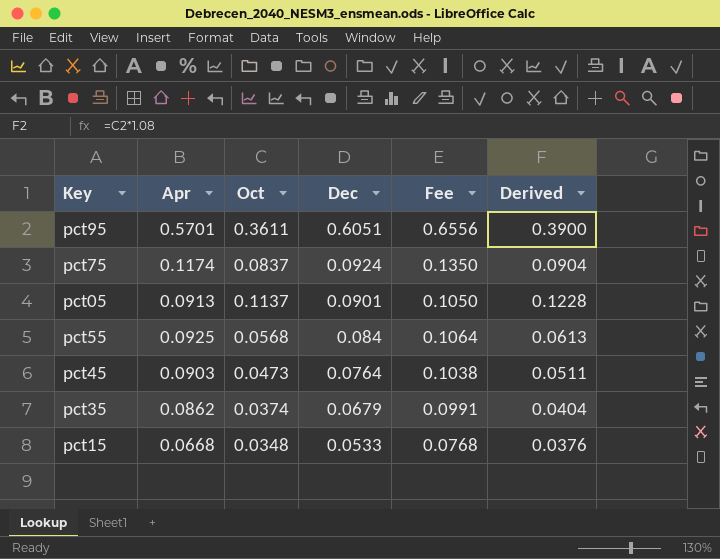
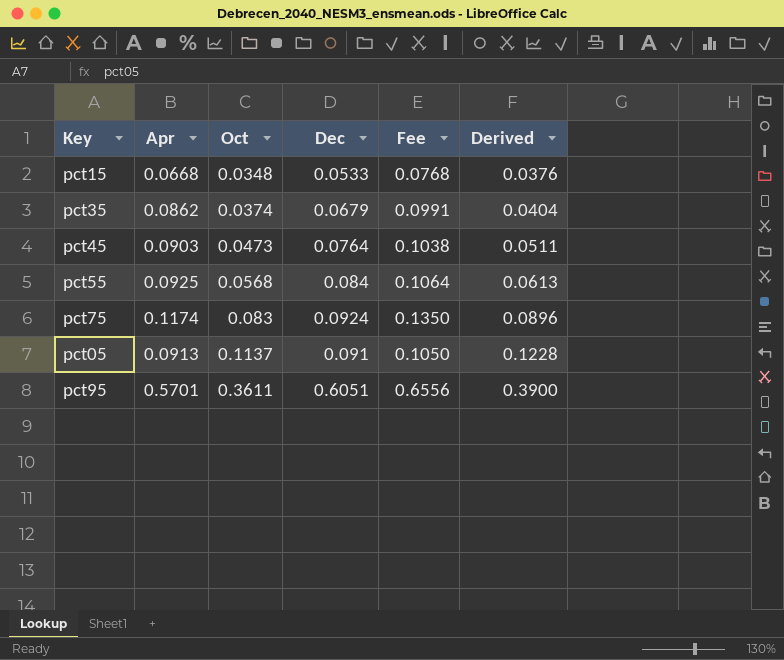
row order: Dec descending -> Oct ascending
pct75 | Oct: 0.0837 -> 0.083
pct75 | Derived: 0.0904 -> 0.0896
pct05 | Dec: 0.0901 -> 0.091

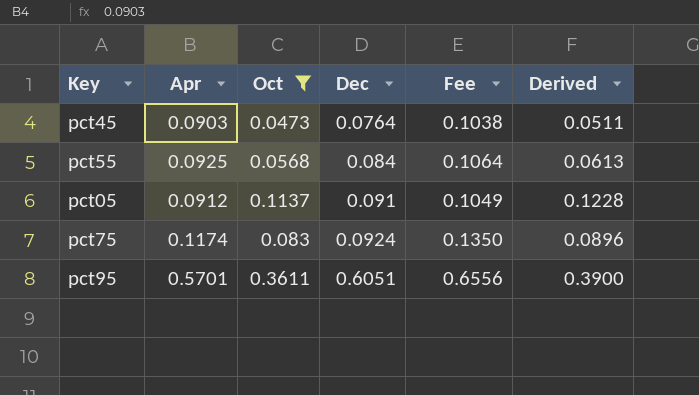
filter: none -> Oct >= 0.0473
row order: Oct ascending -> Dec ascending
pct05 | Apr: 0.0913 -> 0.0912
pct05 | Fee: 0.1050 -> 0.1049

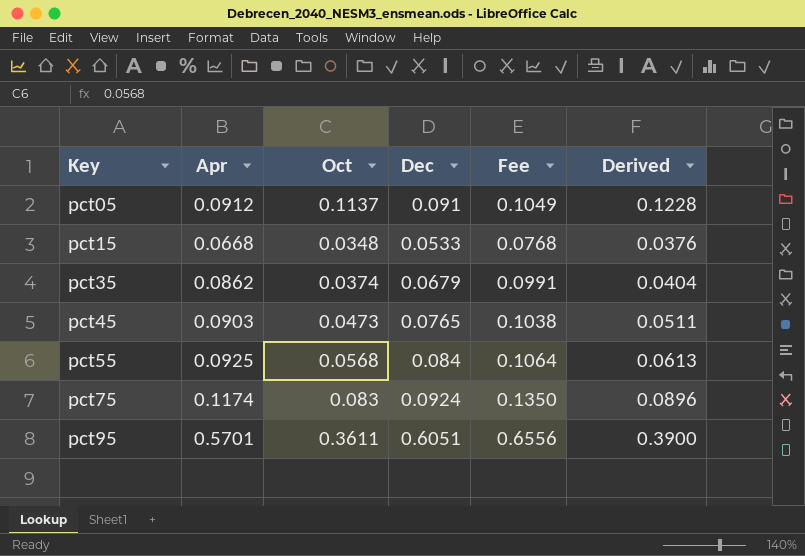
filter: Oct >= 0.0473 -> none
row order: Dec ascending -> Key ascending
pct45 | Dec: 0.0764 -> 0.0765

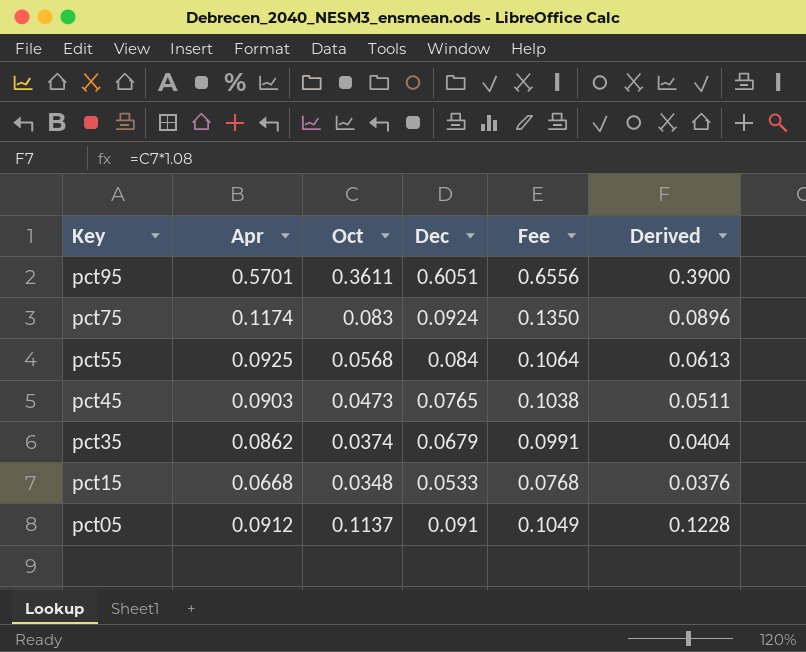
row order: Key ascending -> Key descending

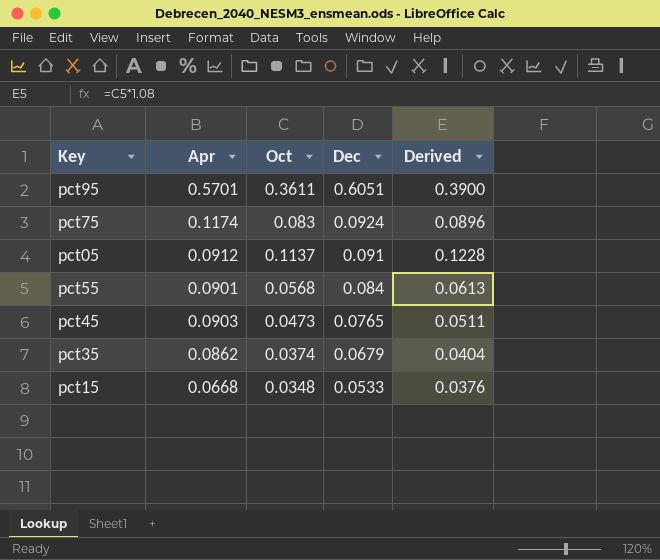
row order: Key descending -> Dec descending
column Fee | formula: [Apr] * 1.15 -> none
pct55 | Apr: 0.0925 -> 0.0901

